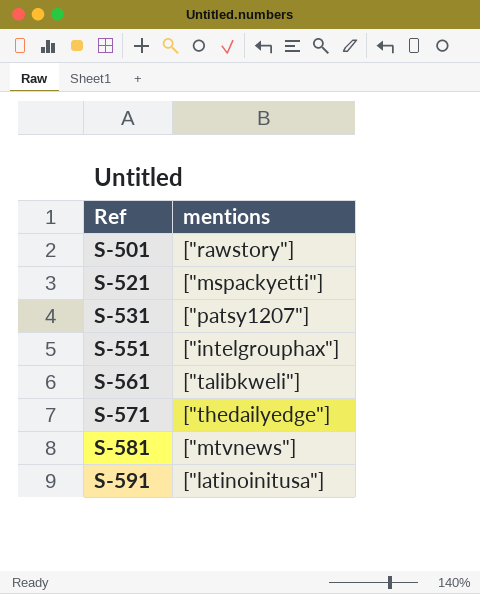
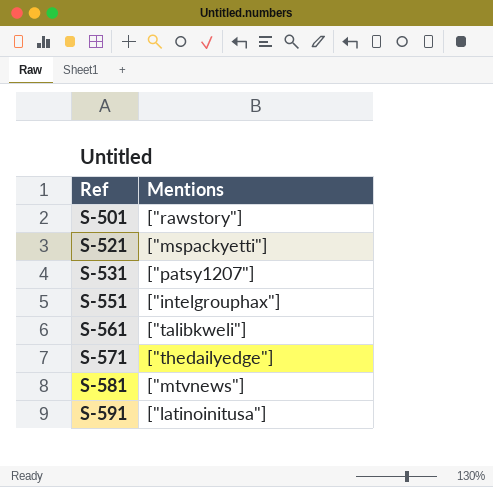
column name: mentions -> Mentions

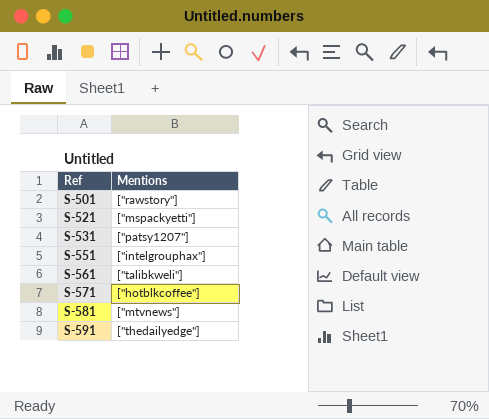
S-571 | Mentions: ["thedailyedge"] -> ["hotblkcoffee"]
S-591 | Mentions: ["latinoinitusa"] -> ["thedailyedge"]

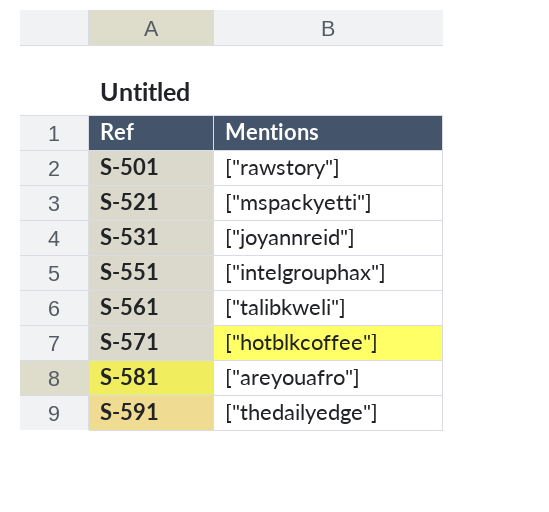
S-531 | Mentions: ["patsy1207"] -> ["joyannreid"]
S-581 | Mentions: ["mtvnews"] -> ["areyouafro"]

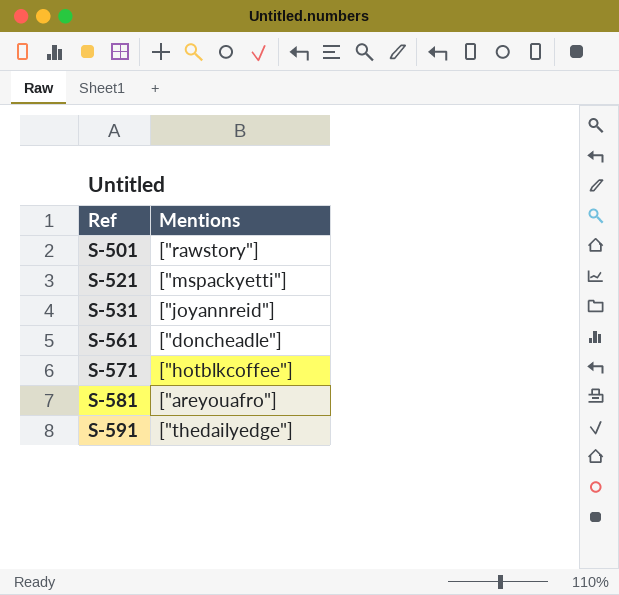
row S-551: ["intelgrouphax"] -> none
S-561 | Mentions: ["talibkweli"] -> ["doncheadle"]

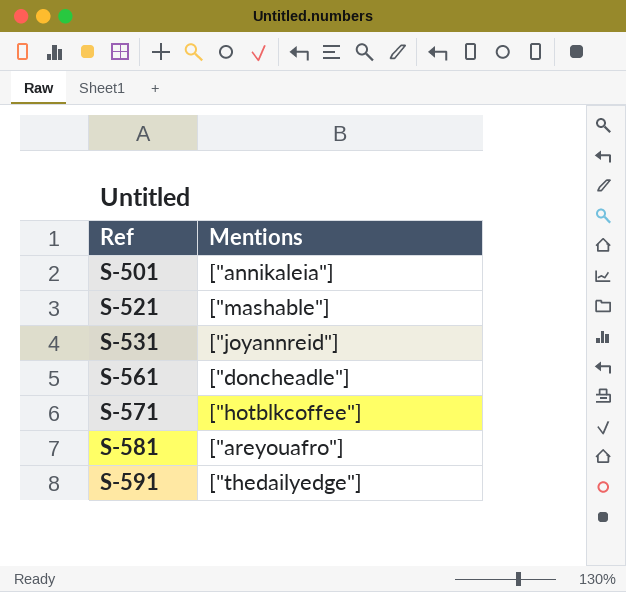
S-501 | Mentions: ["rawstory"] -> ["annikaleia"]
S-521 | Mentions: ["mspackyetti"] -> ["mashable"]

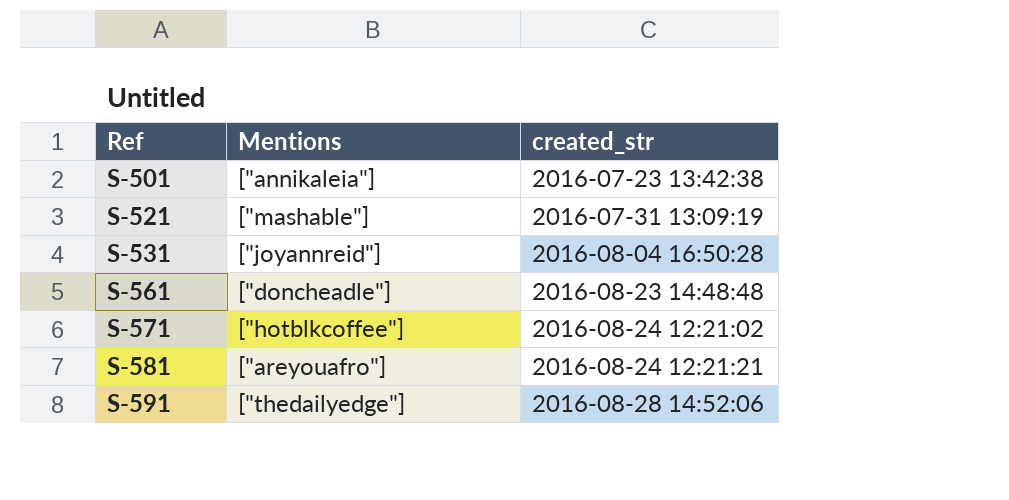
column created_str | position: none -> 3

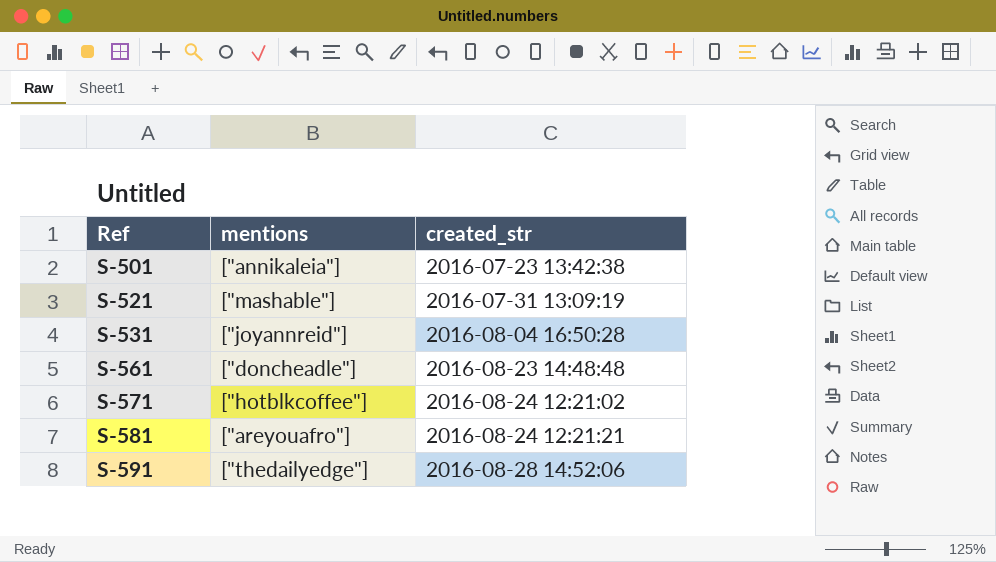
column name: Mentions -> mentions

